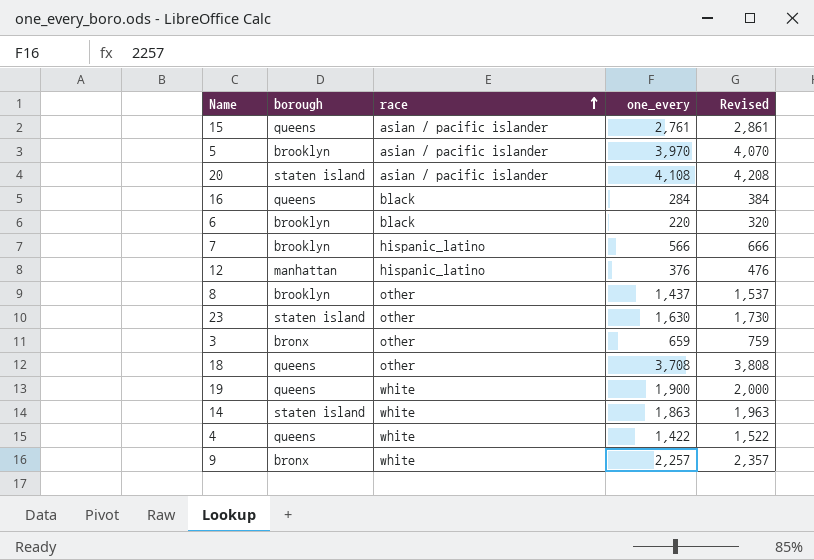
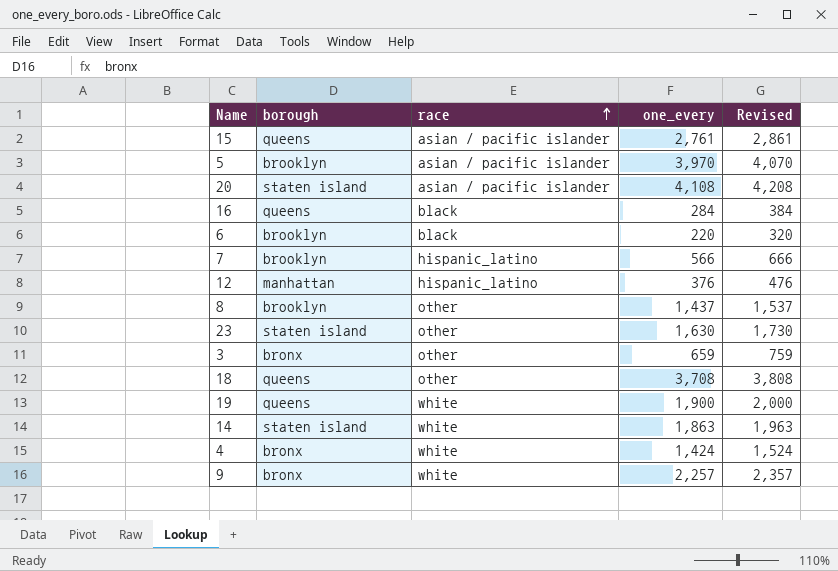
4 | borough: queens -> bronx
4 | one_every: 1,422 -> 1,424
4 | Revised: 1,522 -> 1,524

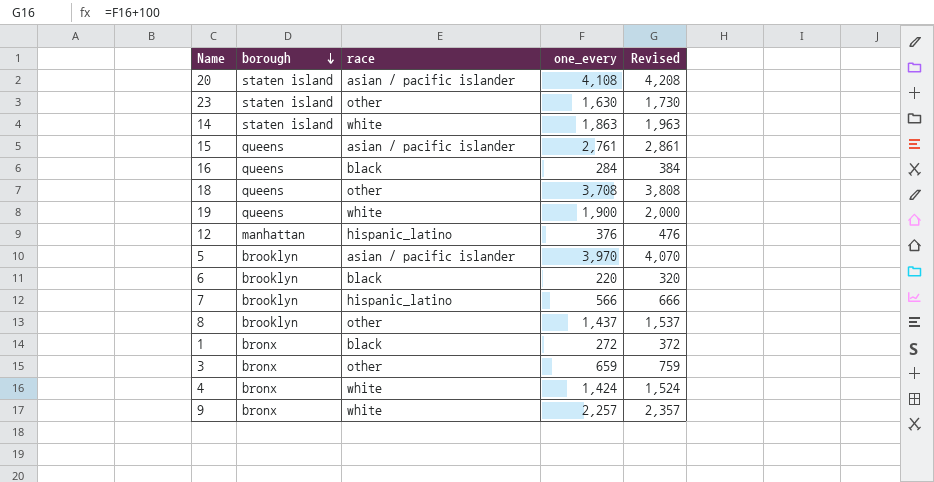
row order: race ascending -> borough descending
row 1: none -> bronx | black | 272 | 372

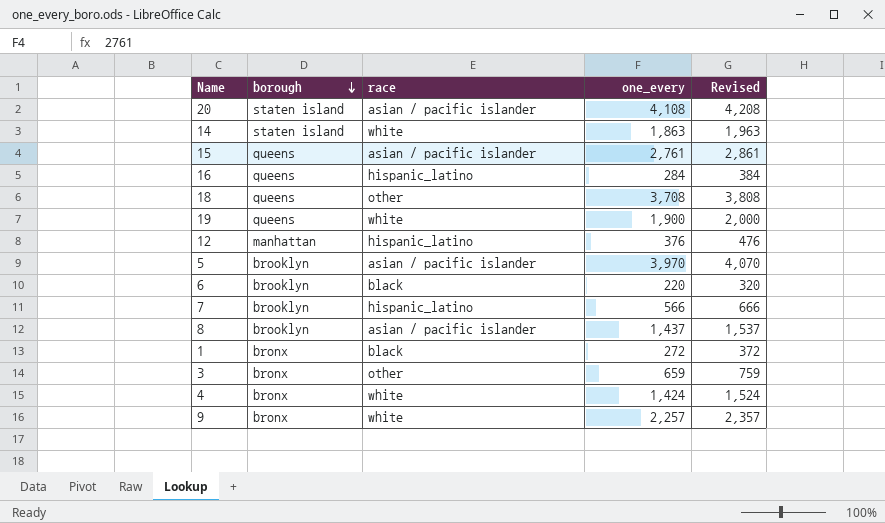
row 23: staten island | other | 1,630 | 1,730 -> none
16 | race: black -> hispanic_latino
8 | race: other -> asian / pacific islander

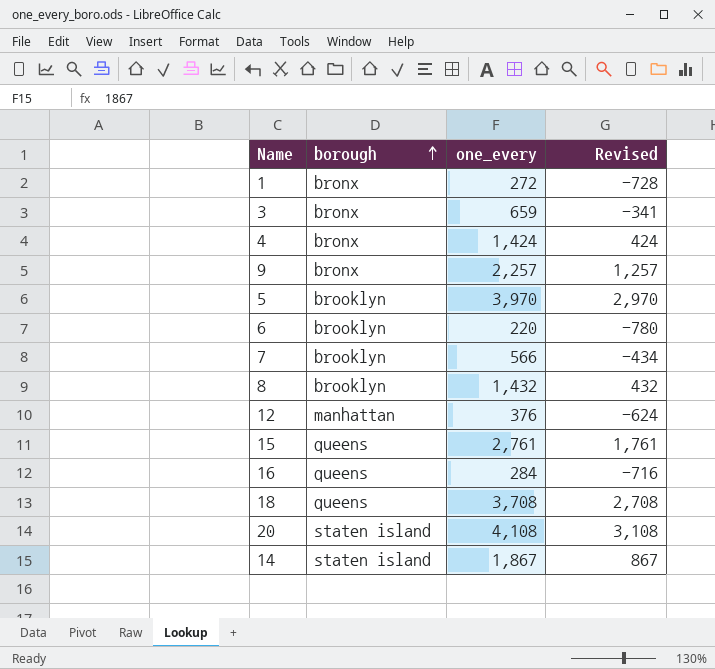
row order: borough descending -> borough ascending
column race | position: 3 -> none
column Revised | formula: [one_every] + 100 -> [one_every] - 1000
row 19: queens | white | 1,900 | 2,000 -> none
8 | one_every: 1,437 -> 1,432
14 | one_every: 1,863 -> 1,867

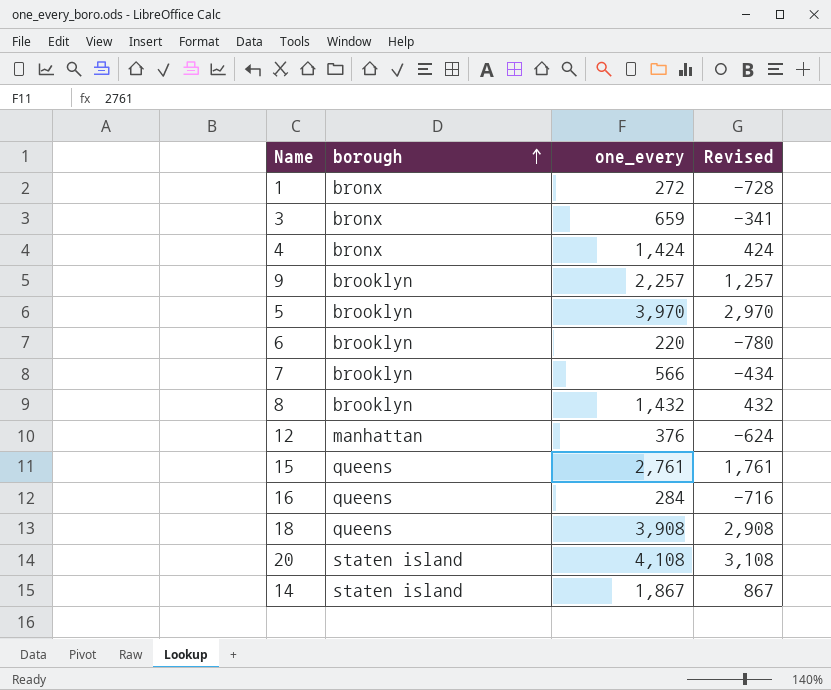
9 | borough: bronx -> brooklyn
18 | one_every: 3,708 -> 3,908
18 | Revised: 2,708 -> 2,908

